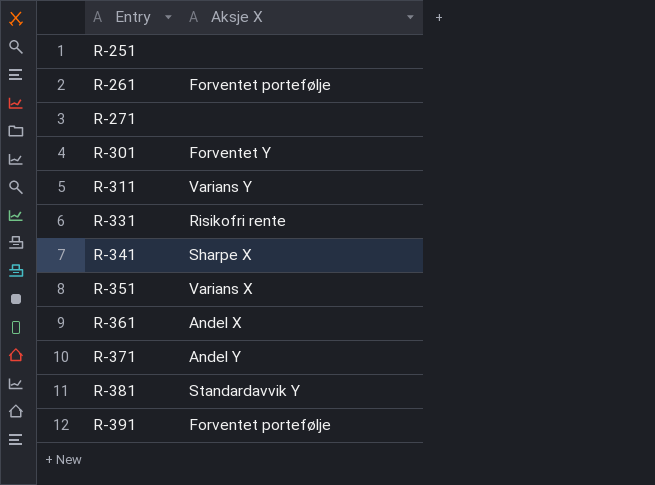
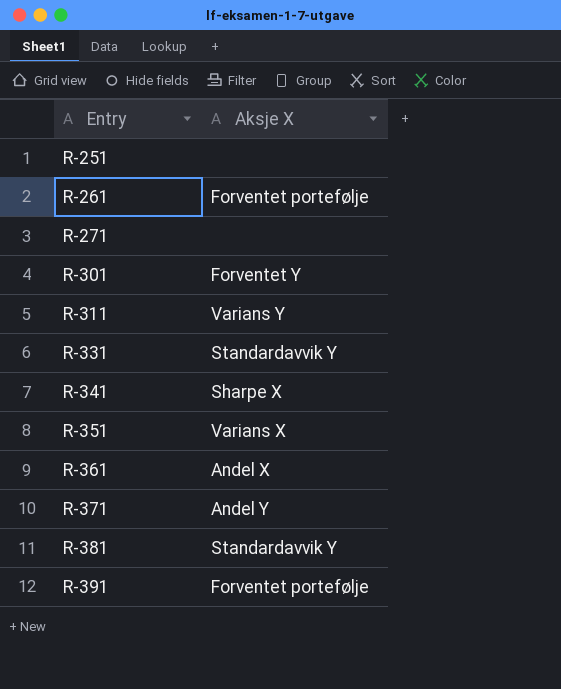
R-331 | Aksje X: Risikofri rente -> Standardavvik Y

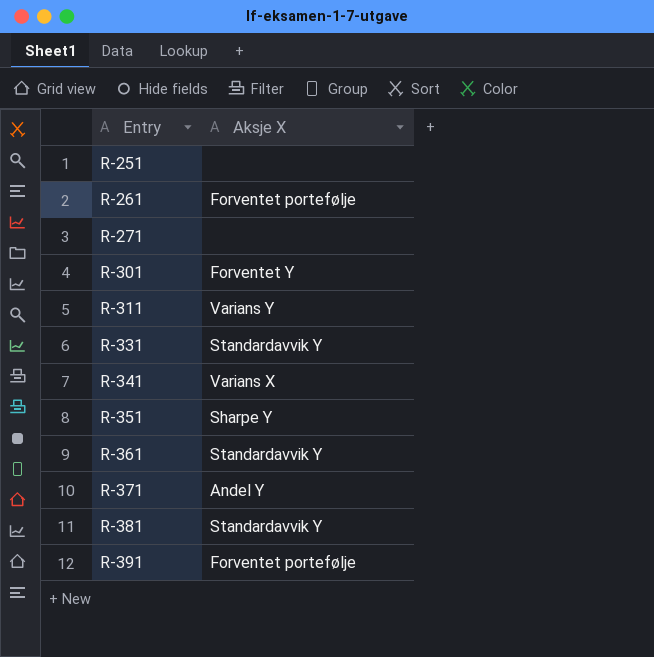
R-341 | Aksje X: Sharpe X -> Varians X
R-351 | Aksje X: Varians X -> Sharpe Y
R-361 | Aksje X: Andel X -> Standardavvik Y

